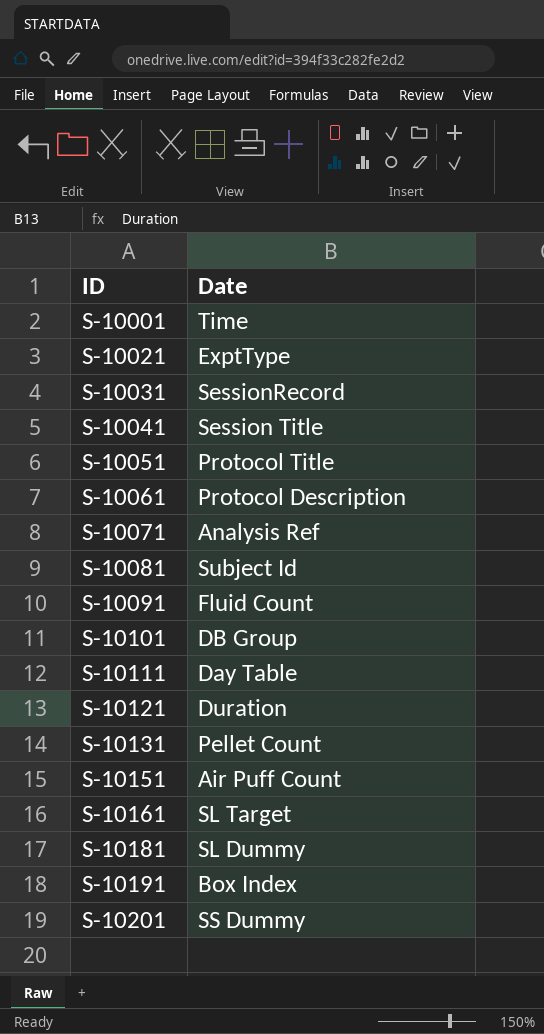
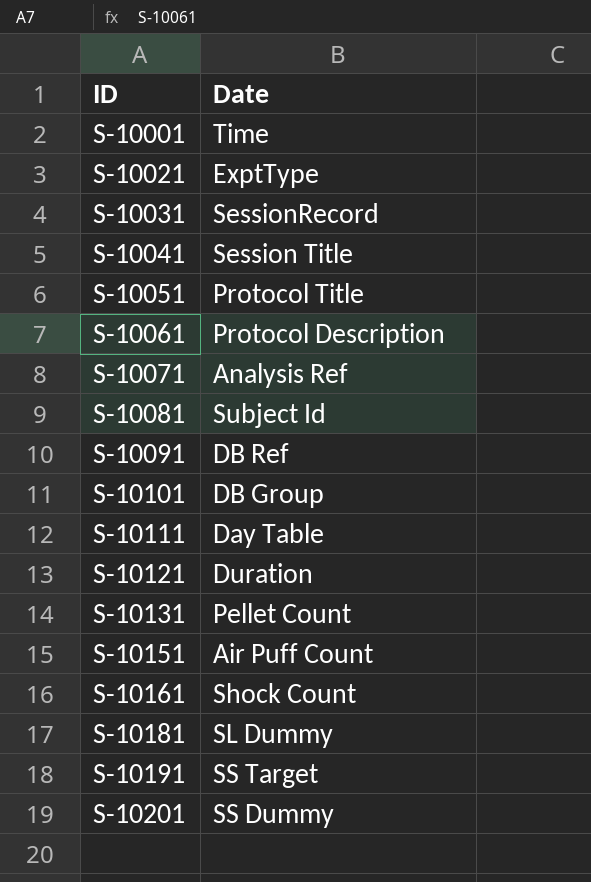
S-10091 | Date: Fluid Count -> DB Ref
S-10161 | Date: SL Target -> Shock Count
S-10191 | Date: Box Index -> SS Target

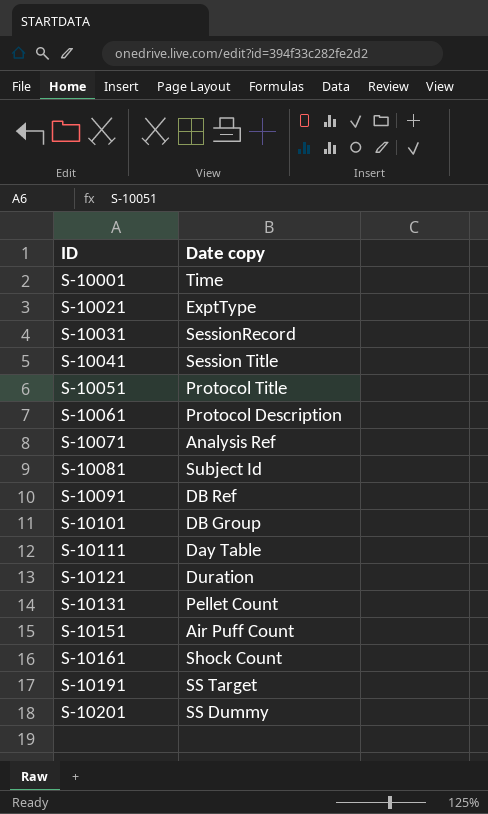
column name: Date -> Date copy
row S-10181: SL Dummy -> none

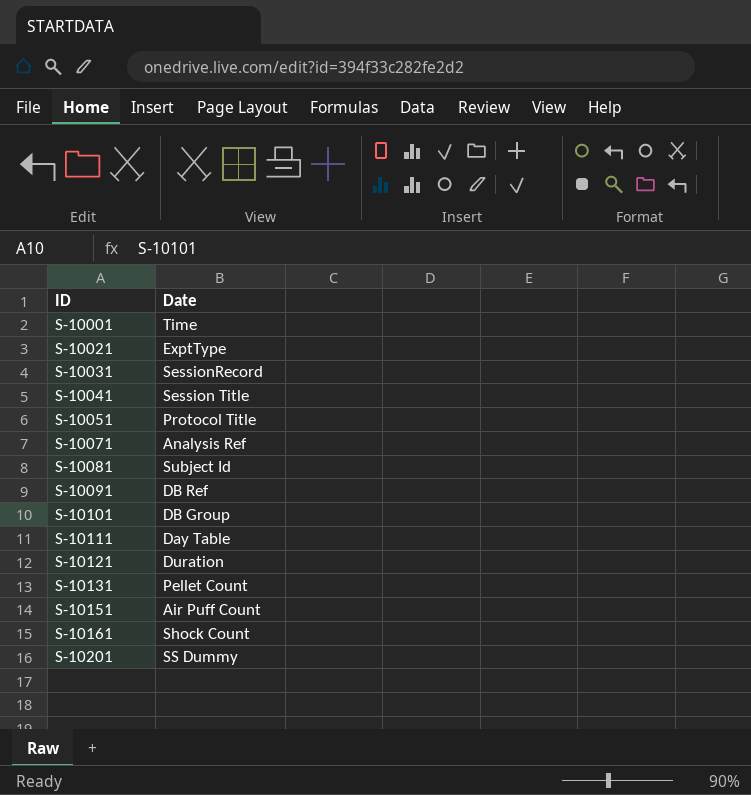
column name: Date copy -> Date
row S-10061: Protocol Description -> none
row S-10191: SS Target -> none

